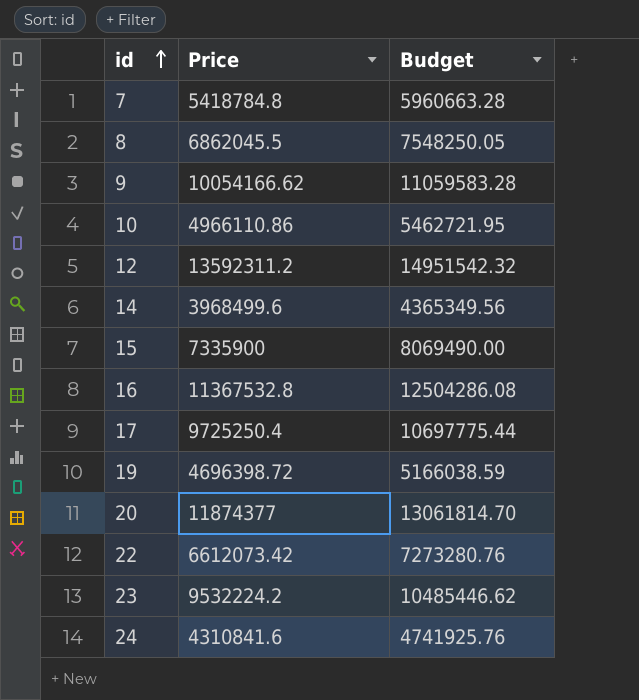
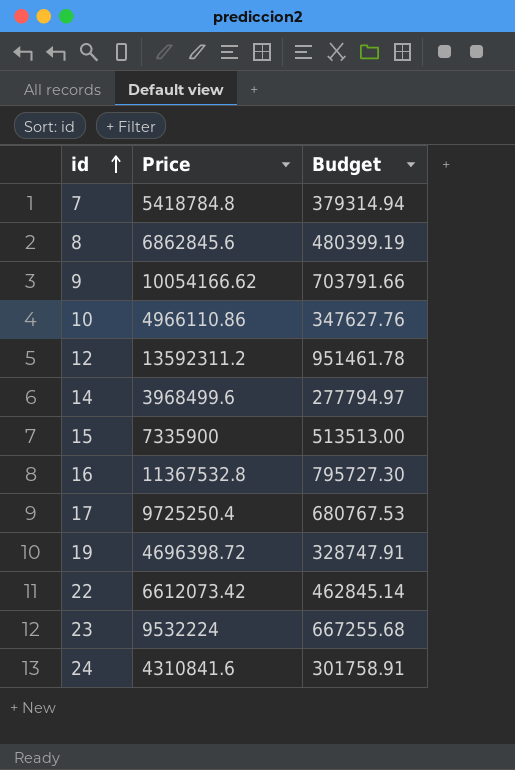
column Budget | formula: [Price] * 1.1 -> [Price] * 0.07
row 20: 11874377 | 13061814.70 -> none
8 | Price: 6862045.5 -> 6862845.6
23 | Price: 9532224.2 -> 9532224

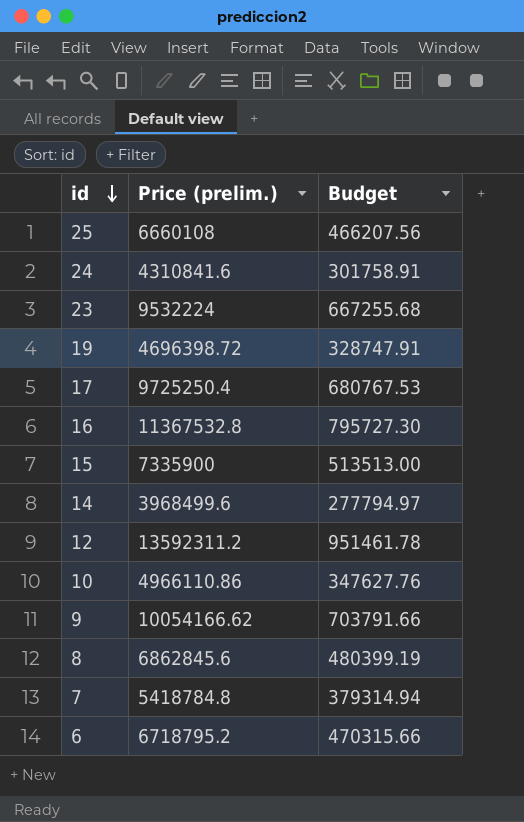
row order: id ascending -> id descending
column name: Price -> Price (prelim.)
row 22: 6612073.42 | 462845.14 -> none
row 25: none -> 6660108 | 466207.56
row 6: none -> 6718795.2 | 470315.66

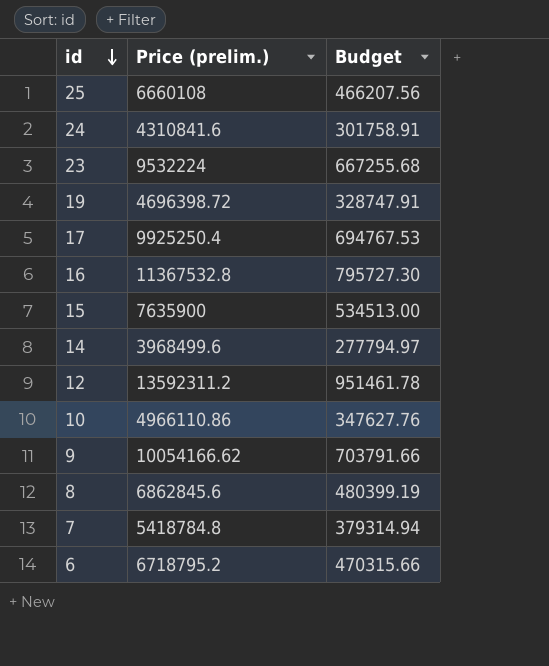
17 | Price (prelim.): 9725250.4 -> 9925250.4
17 | Budget: 680767.53 -> 694767.53
15 | Price (prelim.): 7335900 -> 7635900
15 | Budget: 513513.00 -> 534513.00

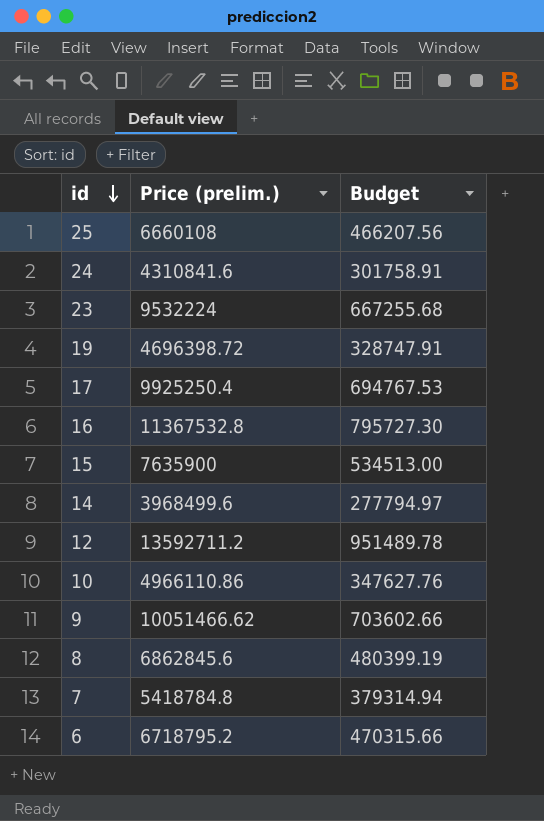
12 | Price (prelim.): 13592311.2 -> 13592711.2
12 | Budget: 951461.78 -> 951489.78
9 | Price (prelim.): 10054166.62 -> 10051466.62
9 | Budget: 703791.66 -> 703602.66

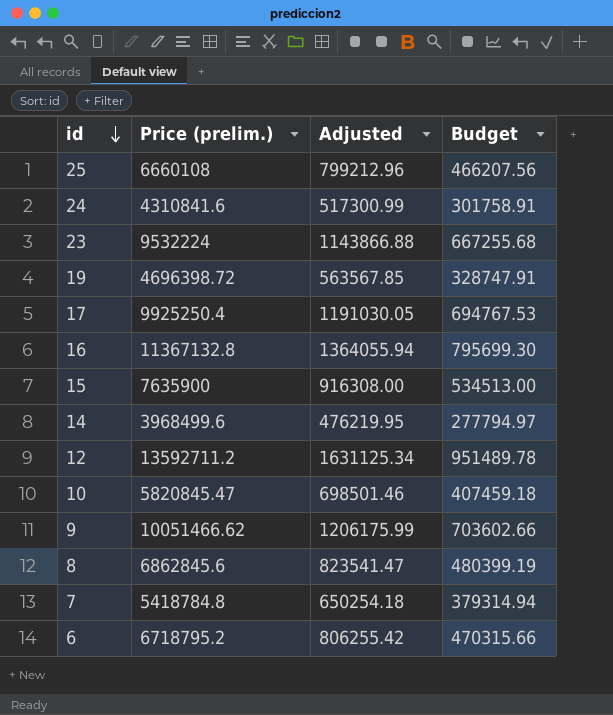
column Adjusted | formula: none -> [Price (prelim.)] * 0.12
16 | Price (prelim.): 11367532.8 -> 11367132.8
16 | Budget: 795727.30 -> 795699.30
10 | Price (prelim.): 4966110.86 -> 5820845.47
10 | Budget: 347627.76 -> 407459.18

